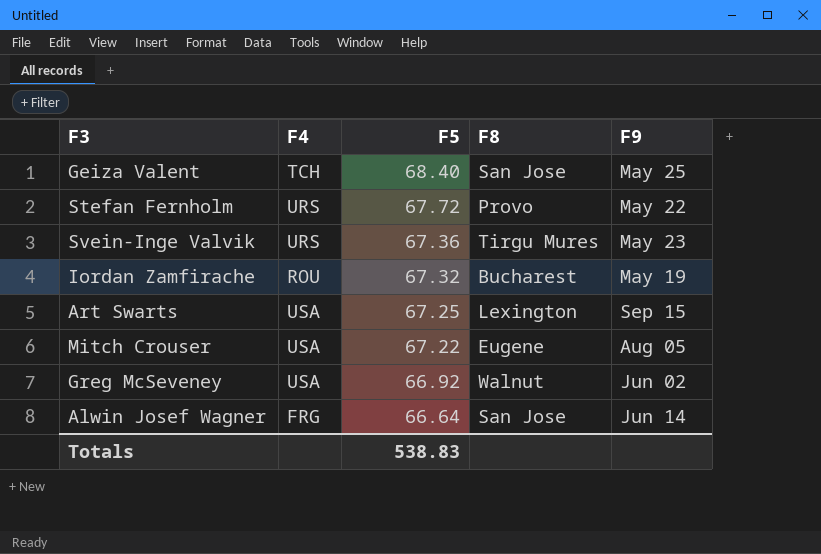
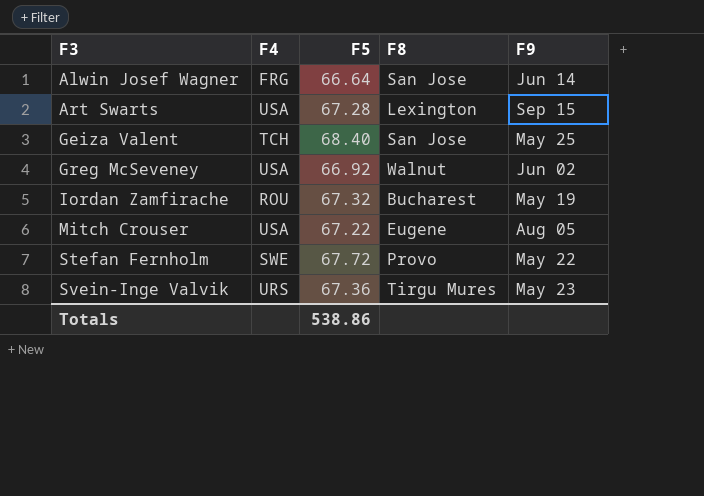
row order: F5 descending -> F3 ascending
Art Swarts | F5: 67.25 -> 67.28
Stefan Fernholm | F4: URS -> SWE
Totals | F5: 538.83 -> 538.86

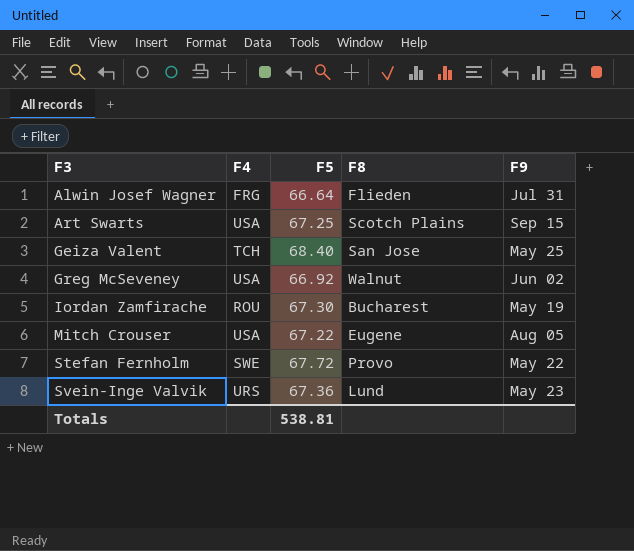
Alwin Josef Wagner | F8: San Jose -> Flieden
Alwin Josef Wagner | F9: Jun 14 -> Jul 31
Art Swarts | F5: 67.28 -> 67.25
Art Swarts | F8: Lexington -> Scotch Plains
Iordan Zamfirache | F5: 67.32 -> 67.30
Svein-Inge Valvik | F8: Tirgu Mures -> Lund
Totals | F5: 538.86 -> 538.81

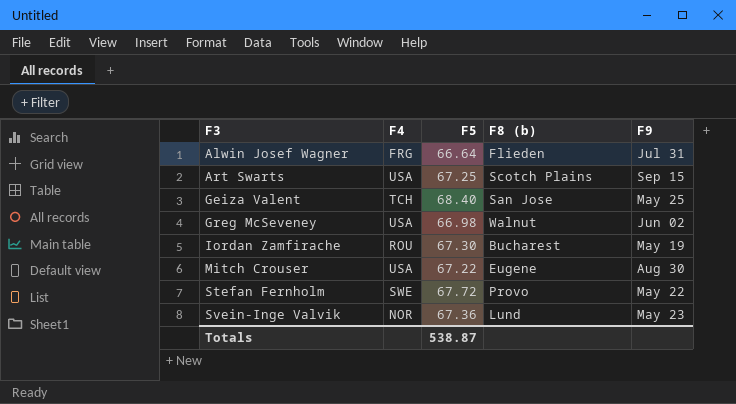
column name: F8 -> F8 (b)
Greg McSeveney | F5: 66.92 -> 66.98
Mitch Crouser | F9: Aug 05 -> Aug 30
Svein-Inge Valvik | F4: URS -> NOR
Totals | F5: 538.81 -> 538.87

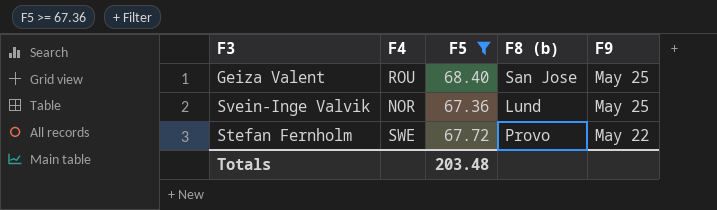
filter: none -> F5 >= 67.36
row order: F3 ascending -> F9 descending
Geiza Valent | F4: TCH -> ROU
Svein-Inge Valvik | F9: May 23 -> May 25
Totals | F5: 538.87 -> 203.48

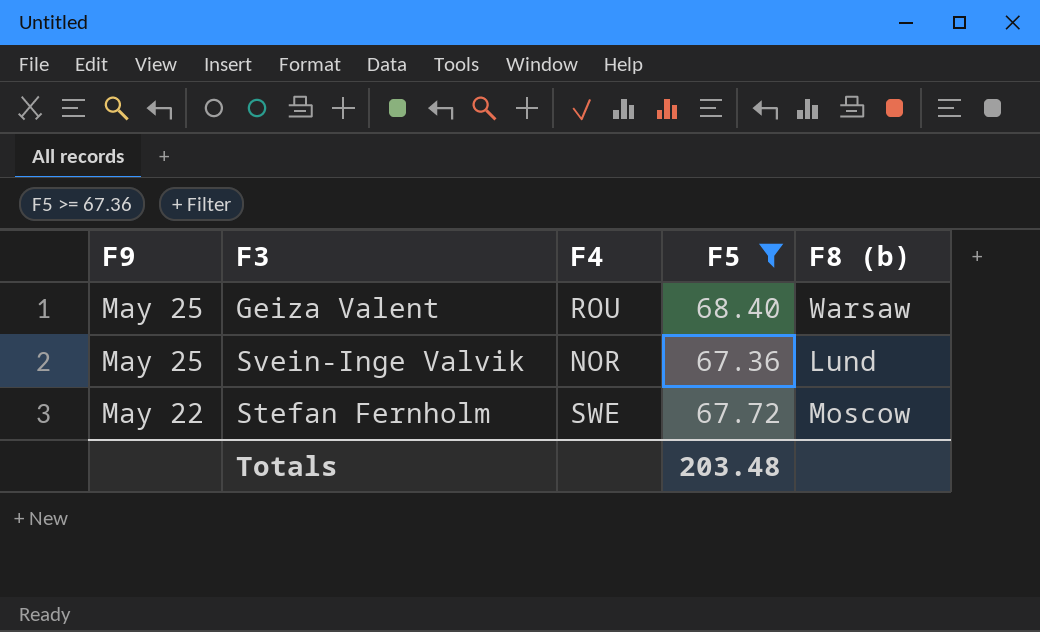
column F9 | position: 5 -> 1
Geiza Valent | F8 (b): San Jose -> Warsaw
Stefan Fernholm | F8 (b): Provo -> Moscow

